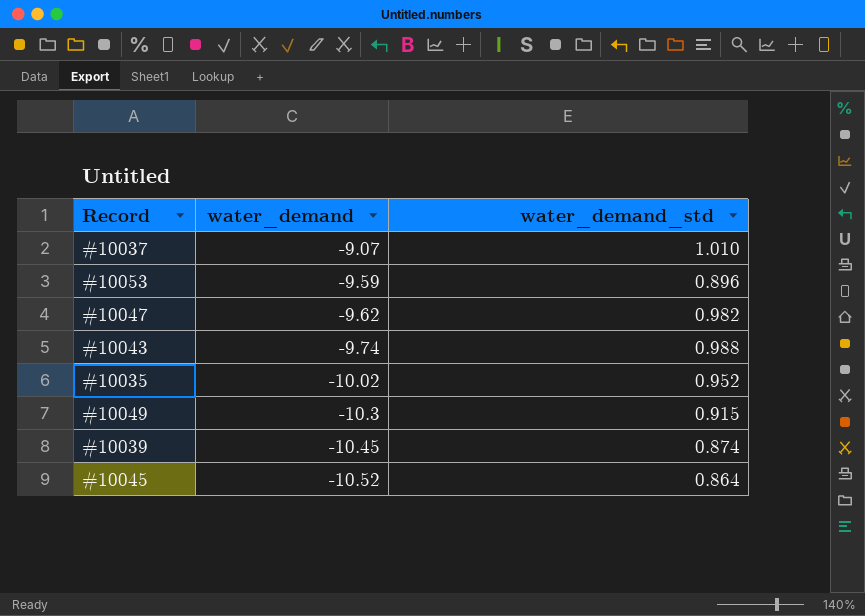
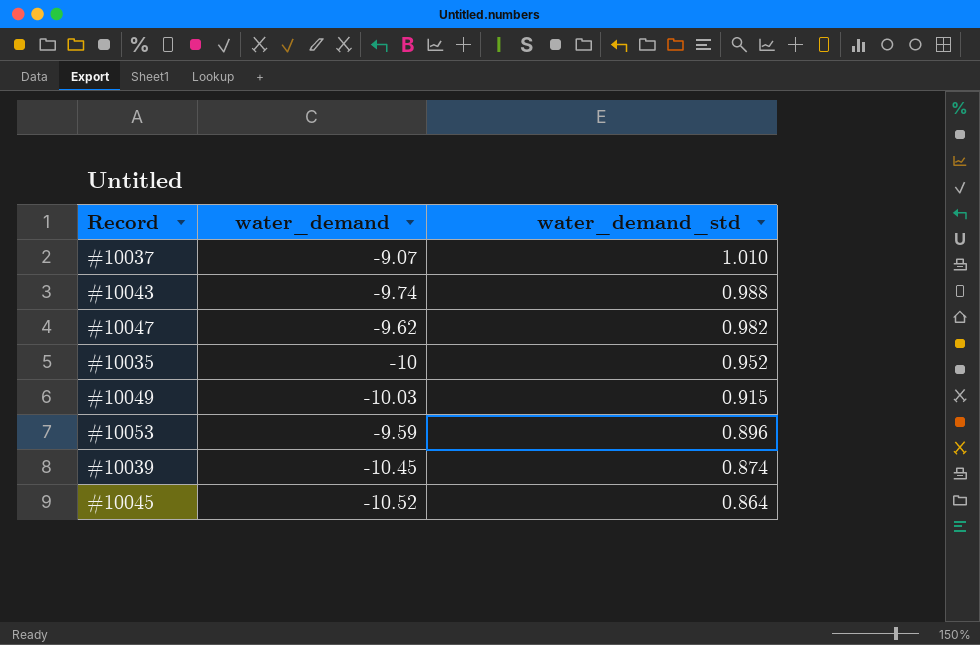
row order: water_demand descending -> water_demand_std descending
#10035 | water_demand: -10.02 -> -10
#10049 | water_demand: -10.3 -> -10.03

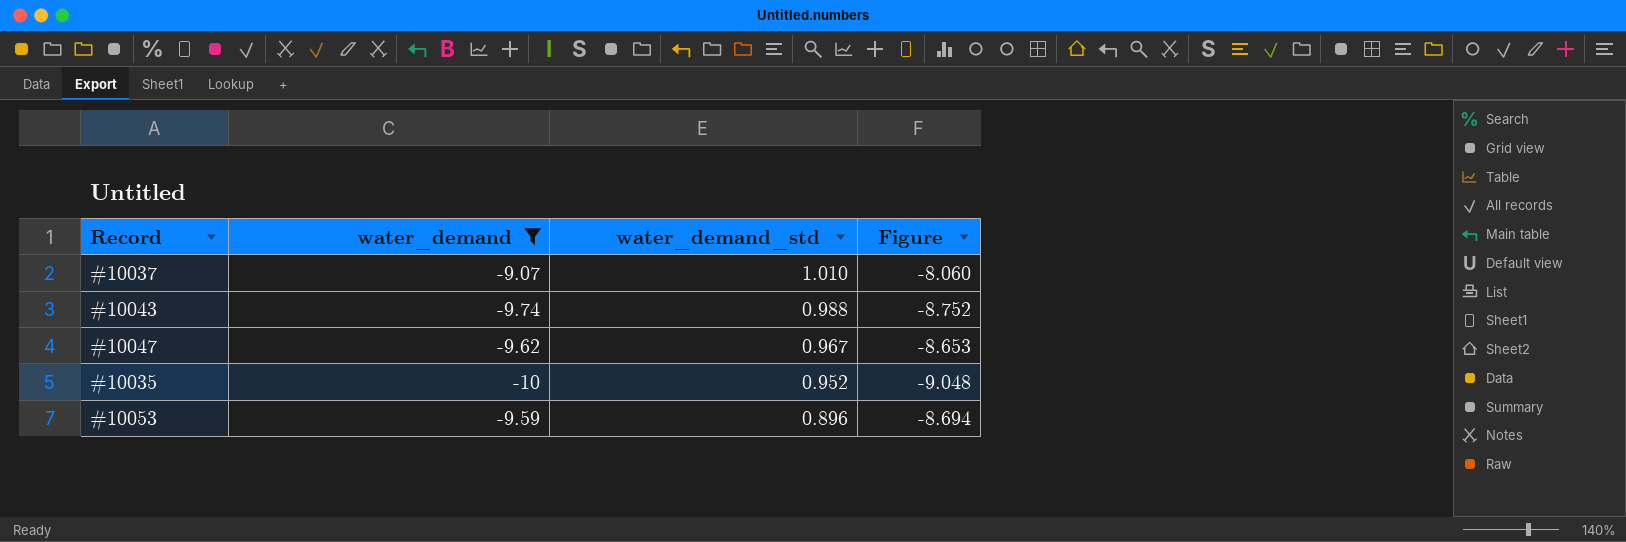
filter: none -> water_demand >= -10
column Figure | formula: none -> [water_demand] + [water_demand_std]
#10047 | water_demand_std: 0.982 -> 0.967

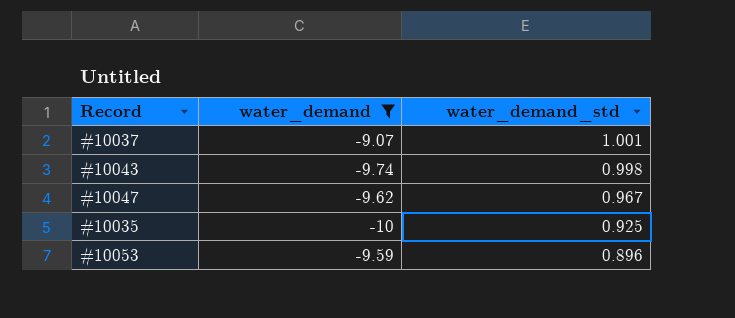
column Figure | formula: [water_demand] + [water_demand_std] -> none
#10037 | water_demand_std: 1.010 -> 1.001
#10043 | water_demand_std: 0.988 -> 0.998
#10035 | water_demand_std: 0.952 -> 0.925

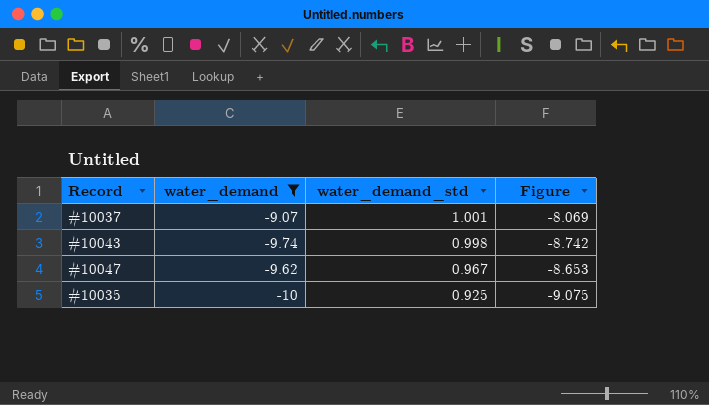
column Figure | formula: none -> [water_demand] + [water_demand_std]
row #10053: -9.59 | 0.896 -> none

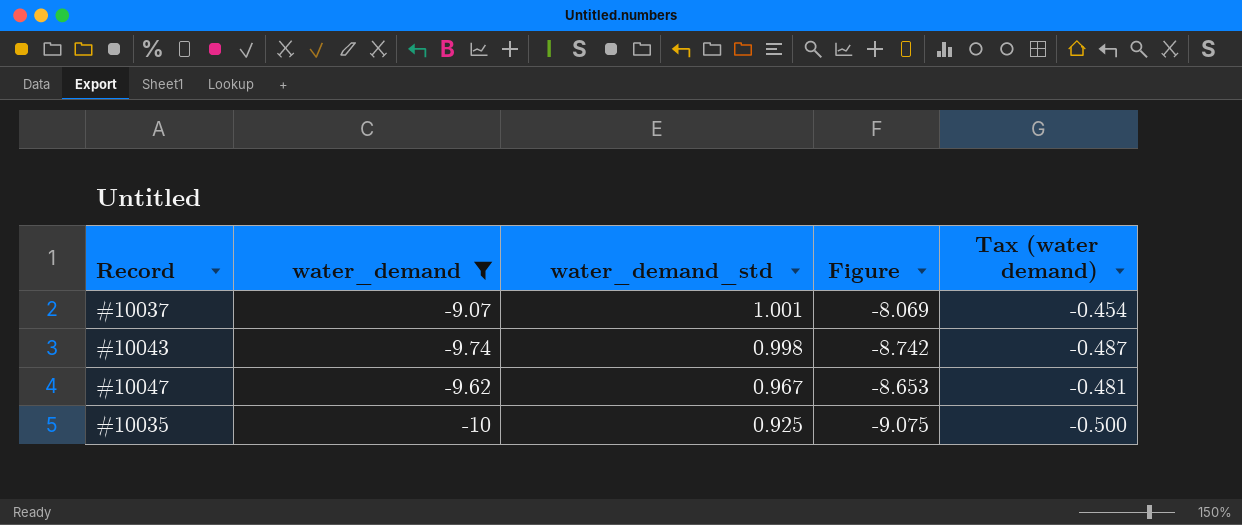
column Tax (water demand) | formula: none -> [water_demand] * 0.05

